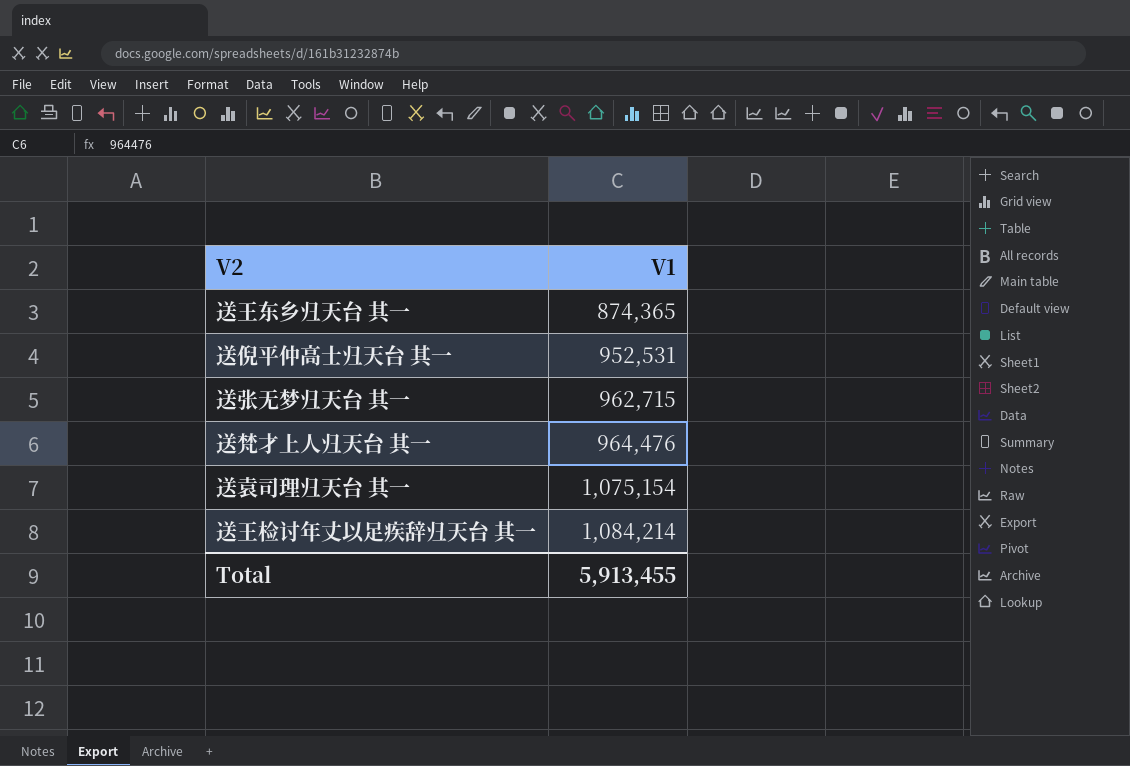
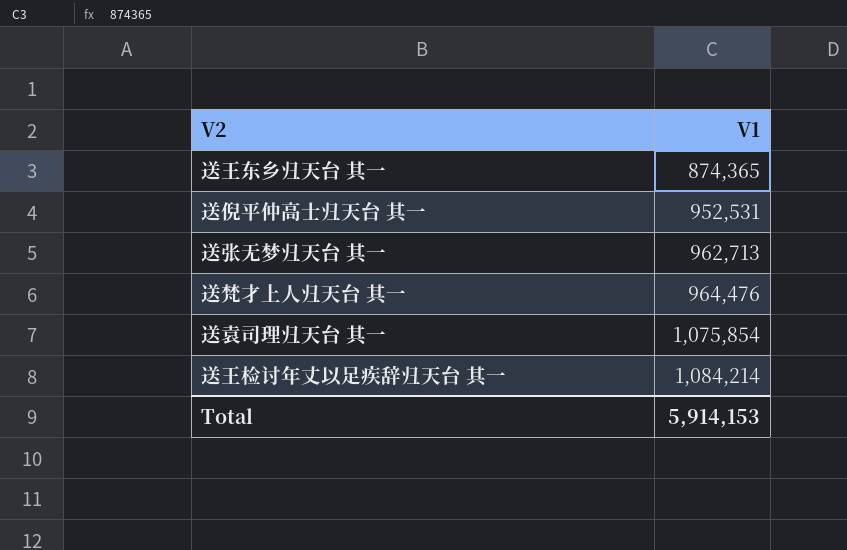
送张无梦归天台 其一 | V1: 962,715 -> 962,713
送袁司理归天台 其一 | V1: 1,075,154 -> 1,075,854
Total | V1: 5,913,455 -> 5,914,153

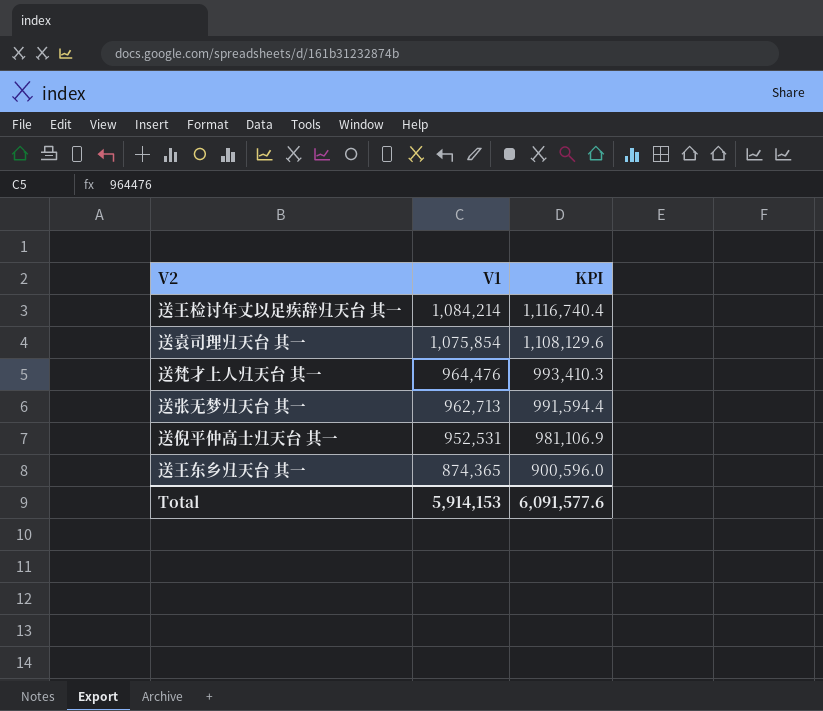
row order: V1 ascending -> V1 descending
column KPI | formula: none -> [V1] * 1.03

